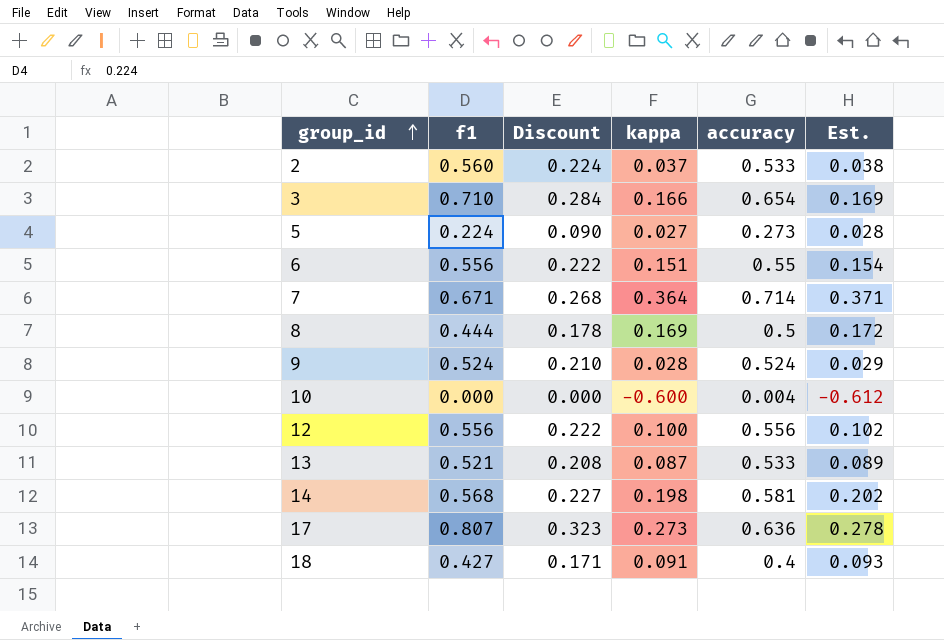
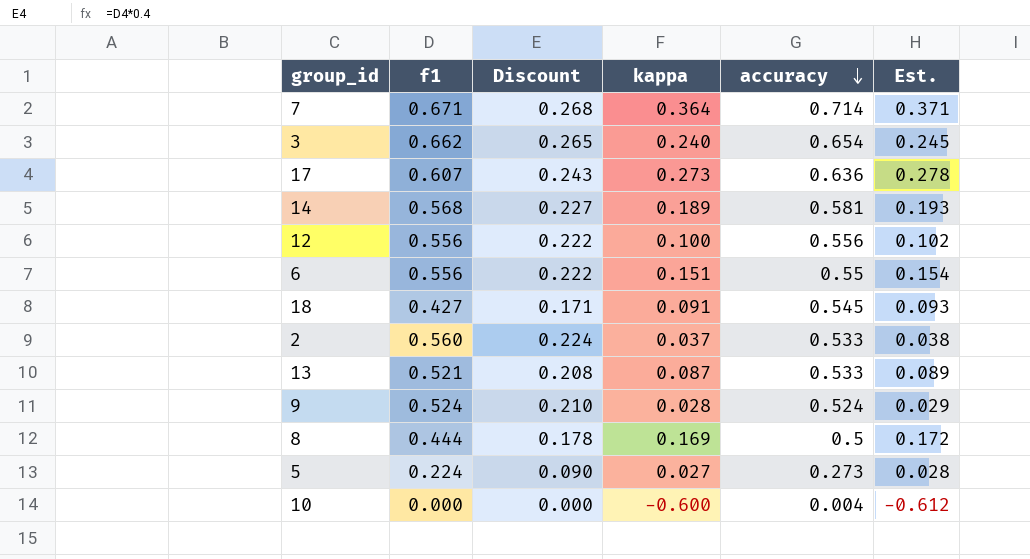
row order: group_id ascending -> accuracy descending
3 | f1: 0.710 -> 0.662
3 | Discount: 0.284 -> 0.265
3 | kappa: 0.166 -> 0.240
3 | Est.: 0.169 -> 0.245
17 | f1: 0.807 -> 0.607
17 | Discount: 0.323 -> 0.243
14 | kappa: 0.198 -> 0.189
14 | Est.: 0.202 -> 0.193
18 | accuracy: 0.4 -> 0.545

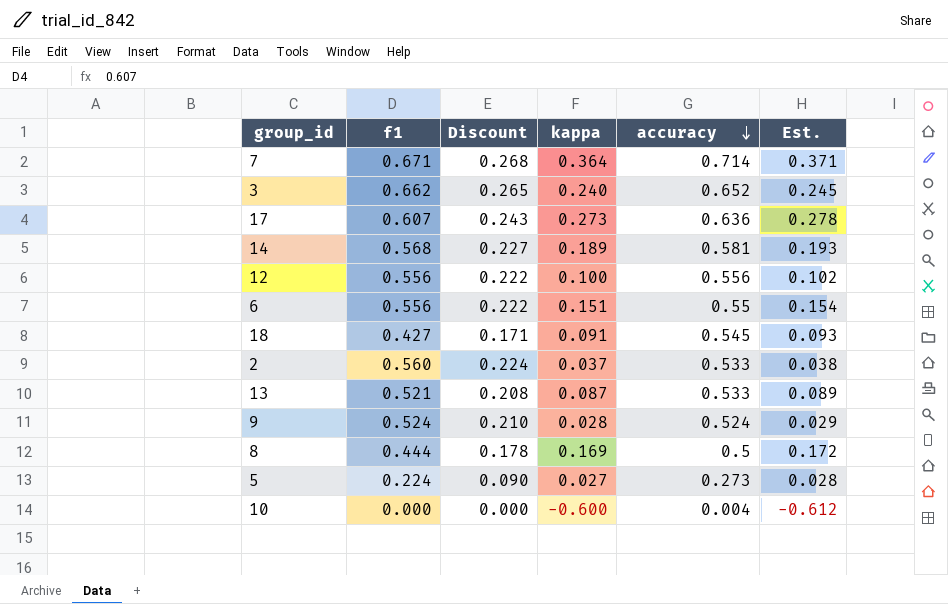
3 | accuracy: 0.654 -> 0.652

